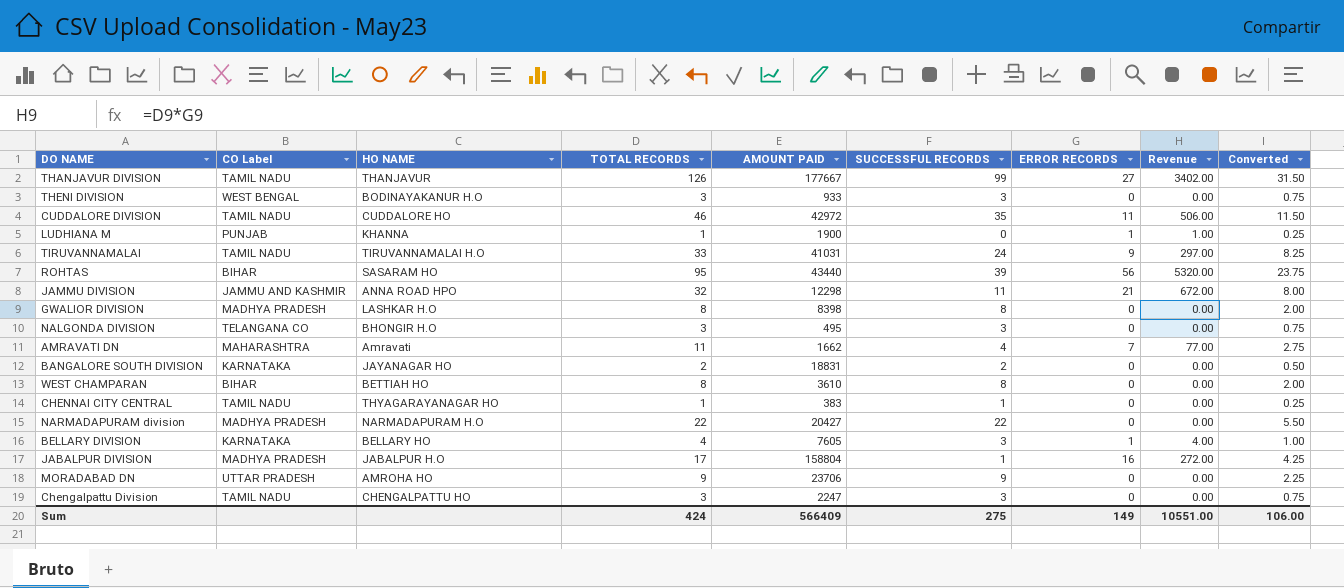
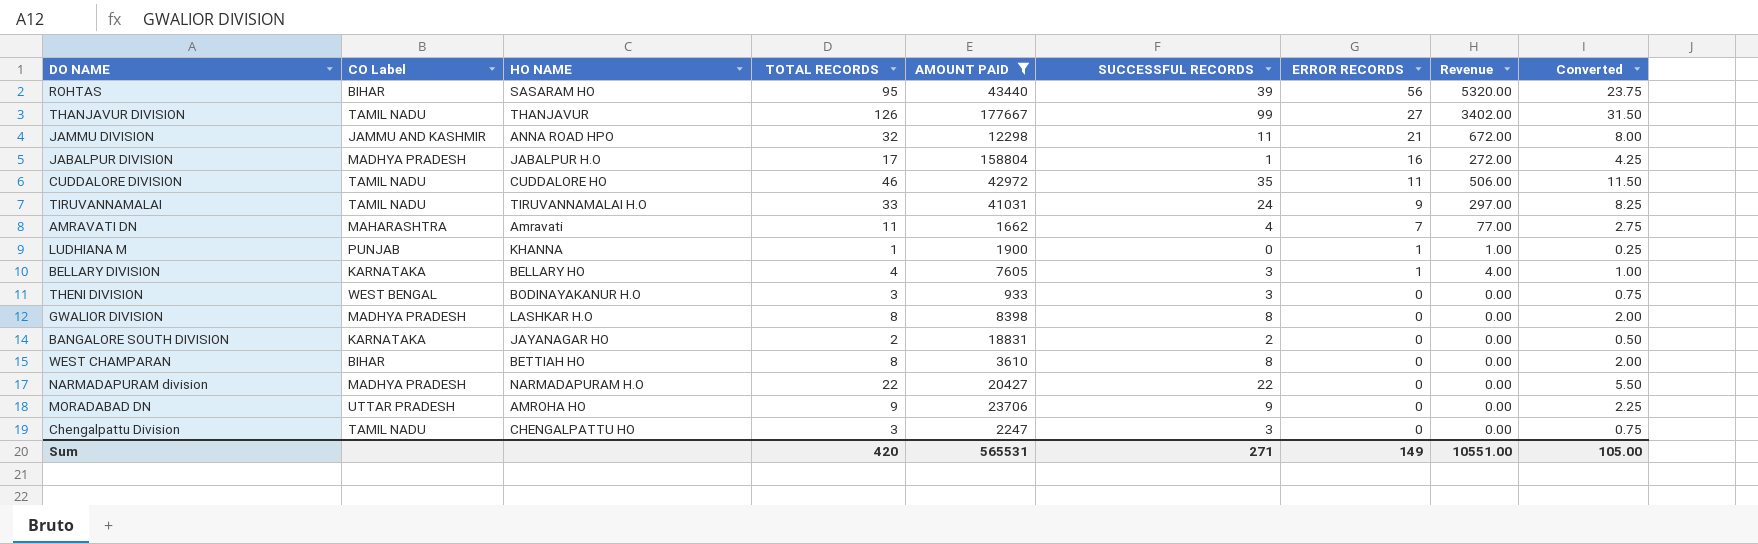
filter: none -> AMOUNT PAID >= 933
row order: none -> ERROR RECORDS descending
Sum | TOTAL RECORDS: 424 -> 420
Sum | AMOUNT PAID: 566409 -> 565531
Sum | SUCCESSFUL RECORDS: 275 -> 271
Sum | Converted: 106.00 -> 105.00

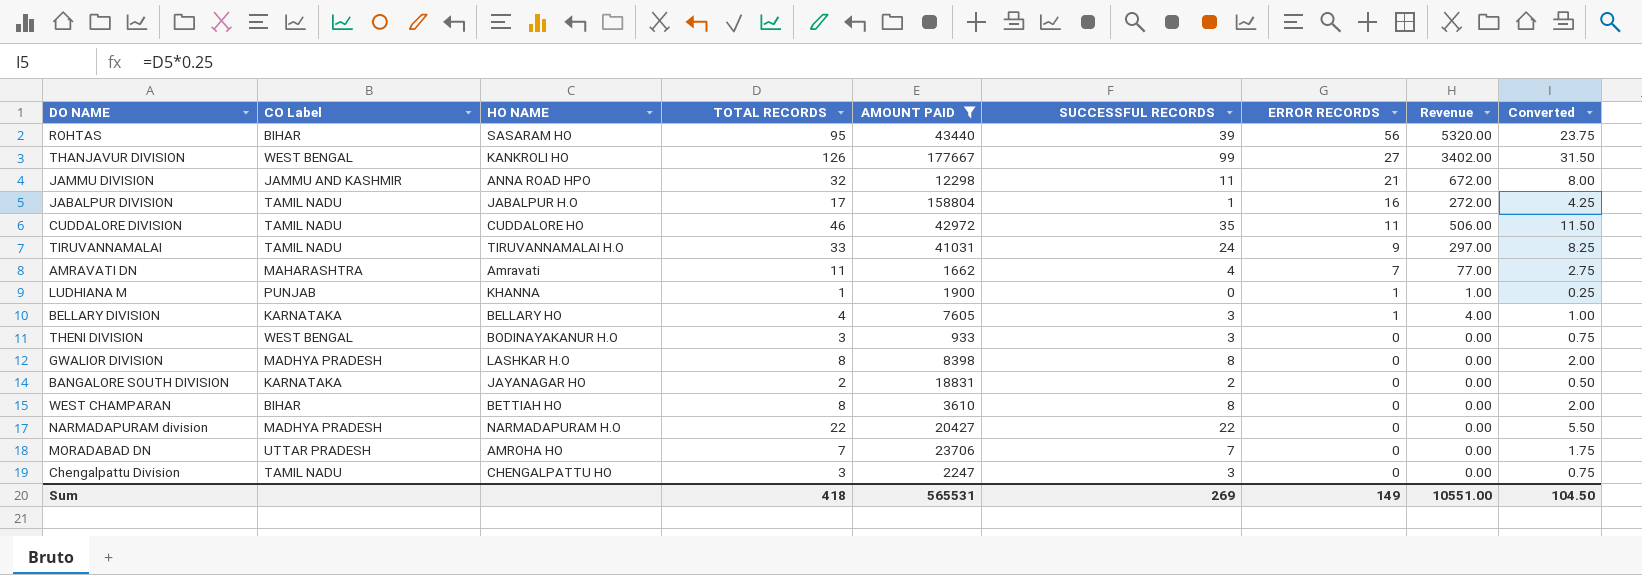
THANJAVUR DIVISION | CO Label: TAMIL NADU -> WEST BENGAL
THANJAVUR DIVISION | HO NAME: THANJAVUR -> KANKROLI HO
JABALPUR DIVISION | CO Label: MADHYA PRADESH -> TAMIL NADU
MORADABAD DN | TOTAL RECORDS: 9 -> 7
MORADABAD DN | SUCCESSFUL RECORDS: 9 -> 7
MORADABAD DN | Converted: 2.25 -> 1.75
Sum | TOTAL RECORDS: 420 -> 418
Sum | SUCCESSFUL RECORDS: 271 -> 269
Sum | Converted: 105.00 -> 104.50

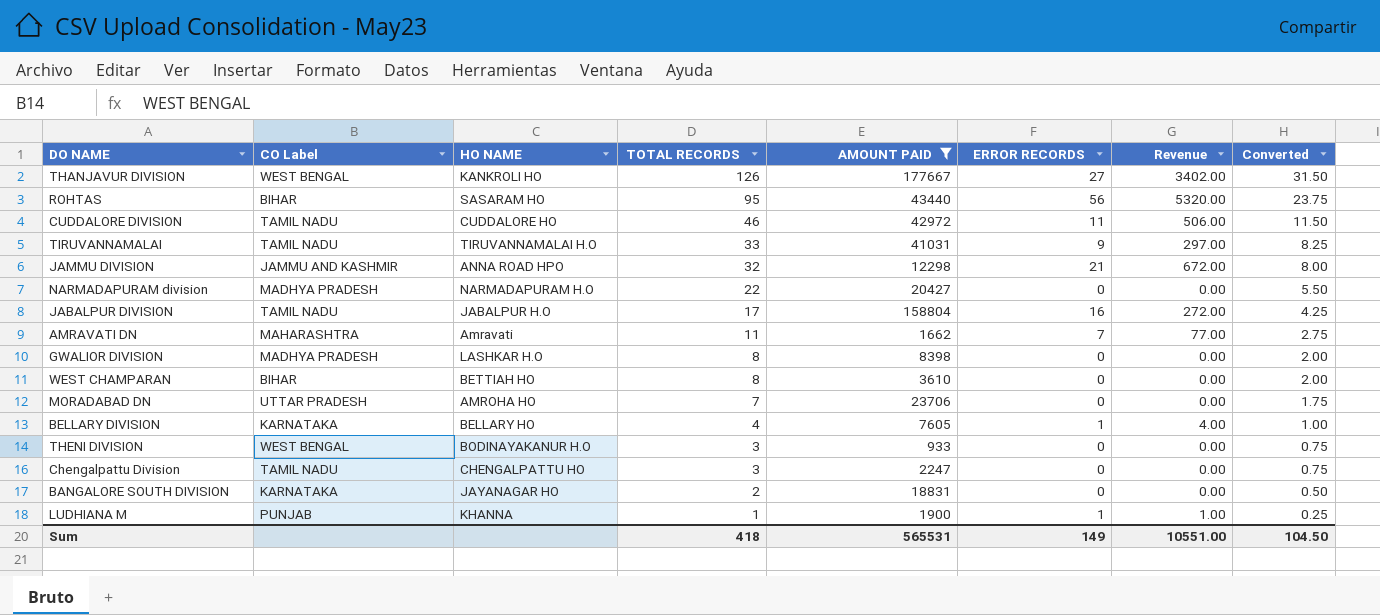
row order: ERROR RECORDS descending -> TOTAL RECORDS descending
column SUCCESSFUL RECORDS | formula: [TOTAL RECORDS] - [ERROR RECORDS] -> none

